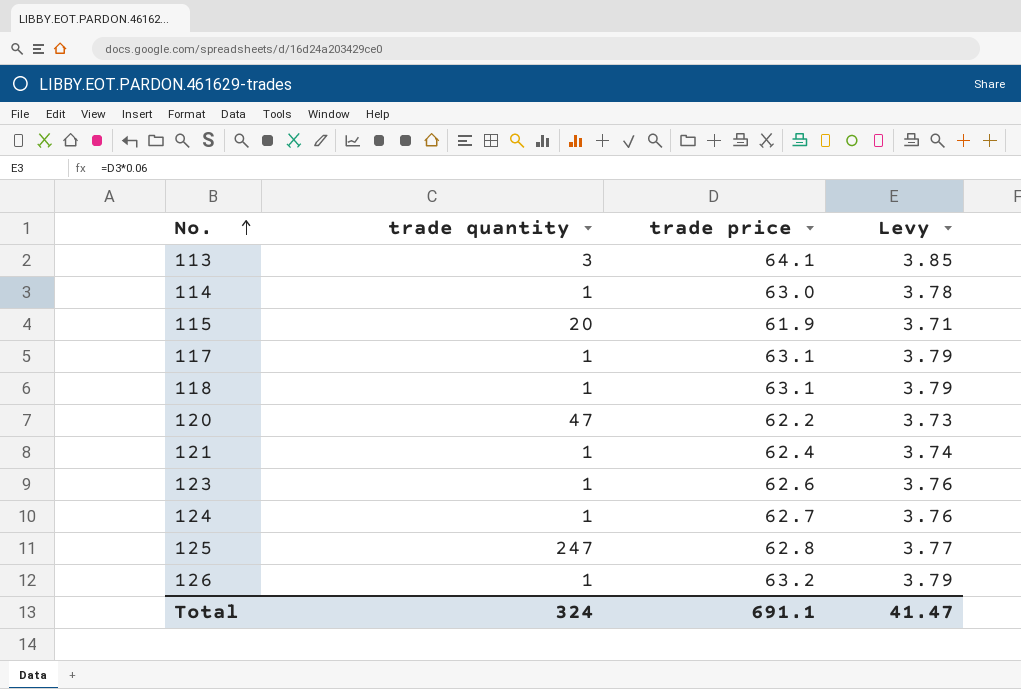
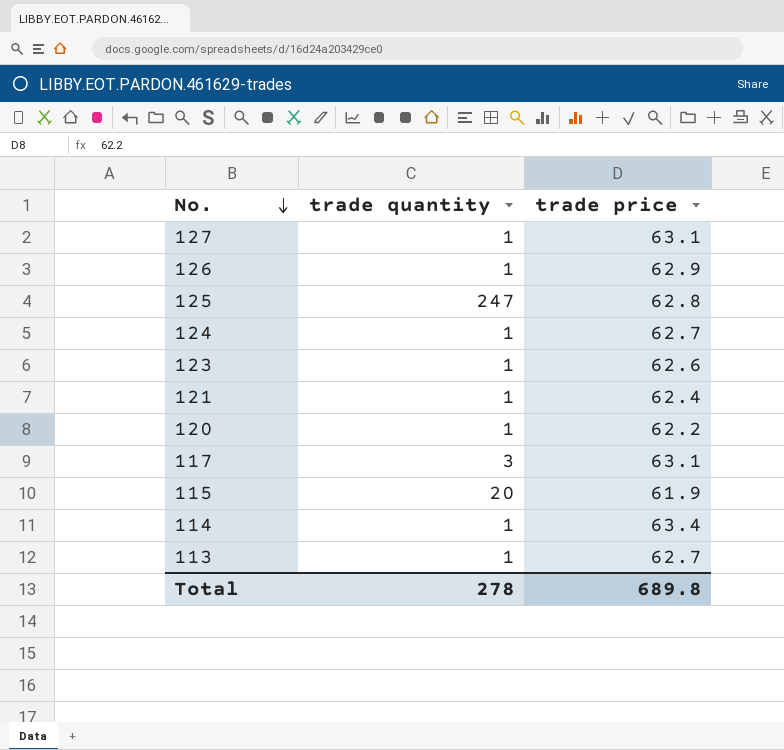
row order: No. ascending -> No. descending
column Levy | formula: [trade price] * 0.06 -> none
row 118: 1 | 63.1 | 3.79 -> none
row 127: none -> 1 | 63.1
126 | trade price: 63.2 -> 62.9
120 | trade quantity: 47 -> 1
117 | trade quantity: 1 -> 3
114 | trade price: 63.0 -> 63.4
113 | trade quantity: 3 -> 1
113 | trade price: 64.1 -> 62.7
Total | trade quantity: 324 -> 278
Total | trade price: 691.1 -> 689.8

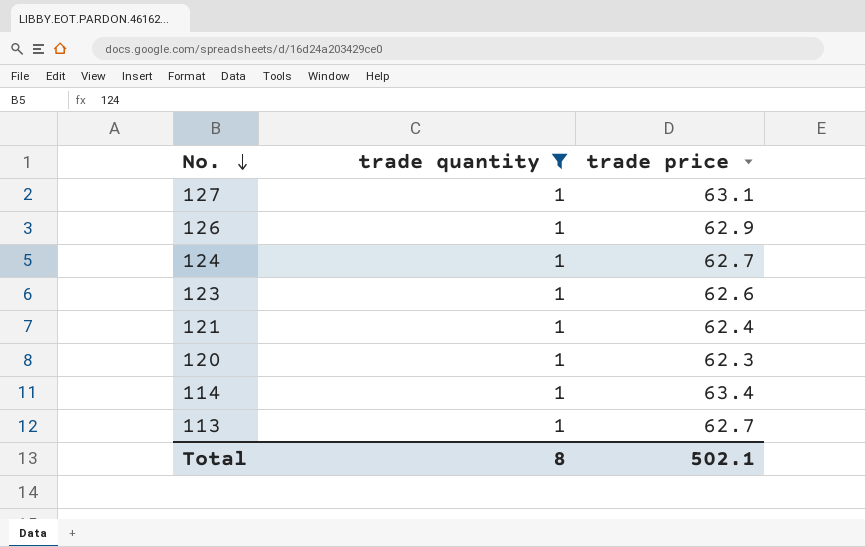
filter: none -> trade quantity = 1
120 | trade price: 62.2 -> 62.3
Total | trade quantity: 278 -> 8
Total | trade price: 689.8 -> 502.1

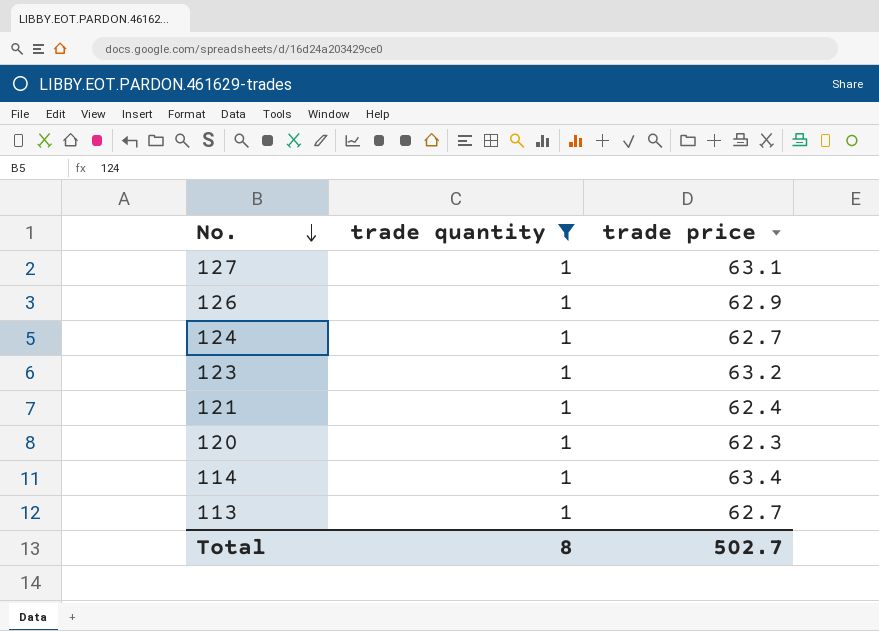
123 | trade price: 62.6 -> 63.2
Total | trade price: 502.1 -> 502.7

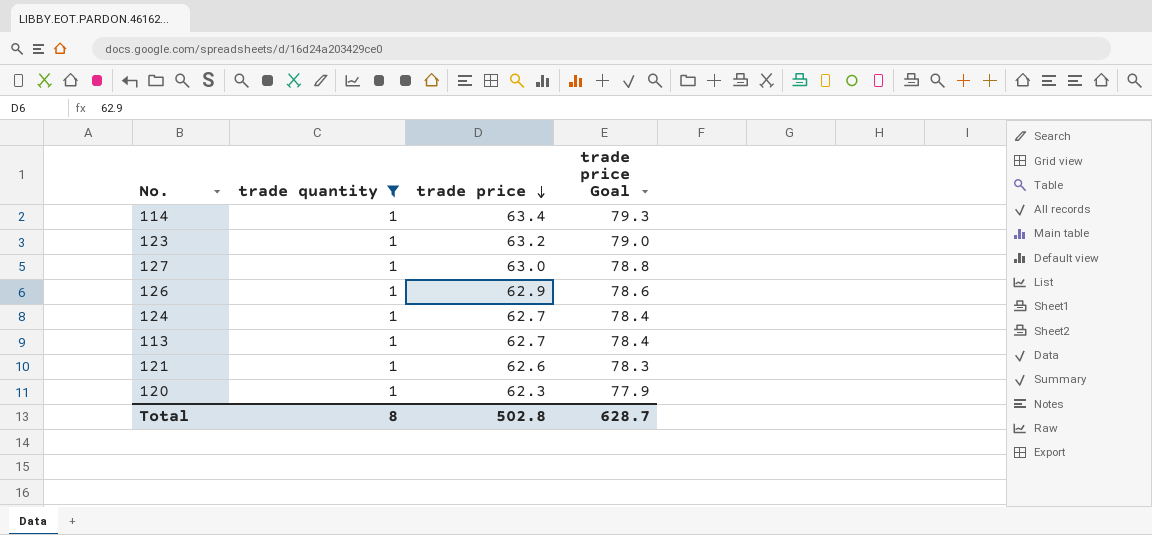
row order: No. descending -> trade price descending
column trade price Goal | formula: none -> [trade price] * 1.25
127 | trade price: 63.1 -> 63.0
121 | trade price: 62.4 -> 62.6
Total | trade price: 502.7 -> 502.8

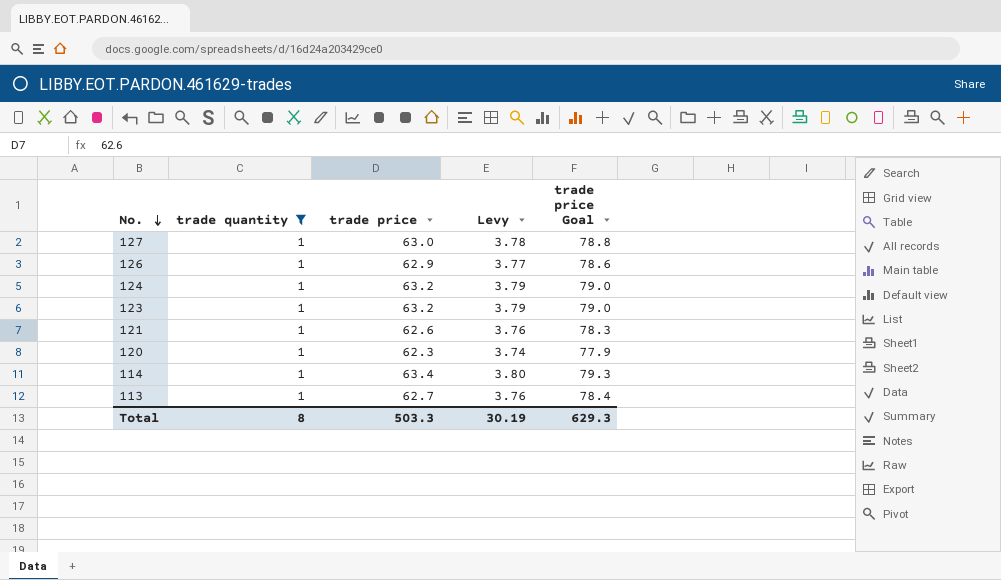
row order: trade price descending -> No. descending
column Levy | formula: none -> [trade price] * 0.06
124 | trade price: 62.7 -> 63.2
124 | trade price Goal: 78.4 -> 79.0
Total | trade price: 502.8 -> 503.3
Total | trade price Goal: 628.7 -> 629.3

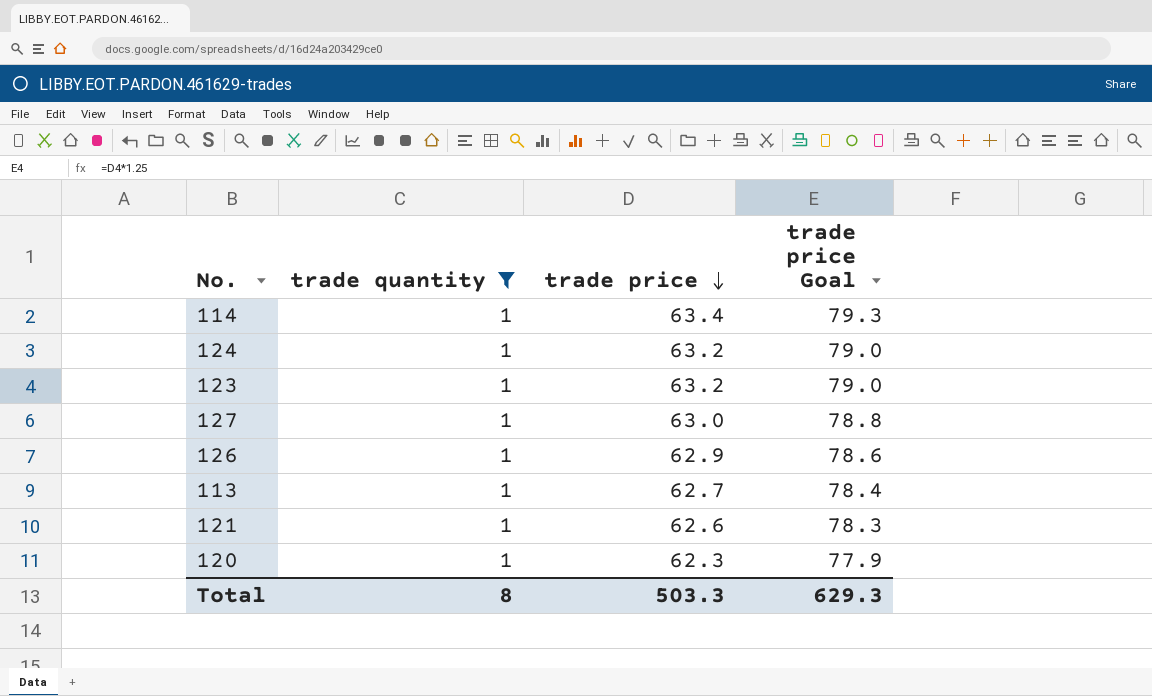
row order: No. descending -> trade price descending
column Levy | formula: [trade price] * 0.06 -> none

